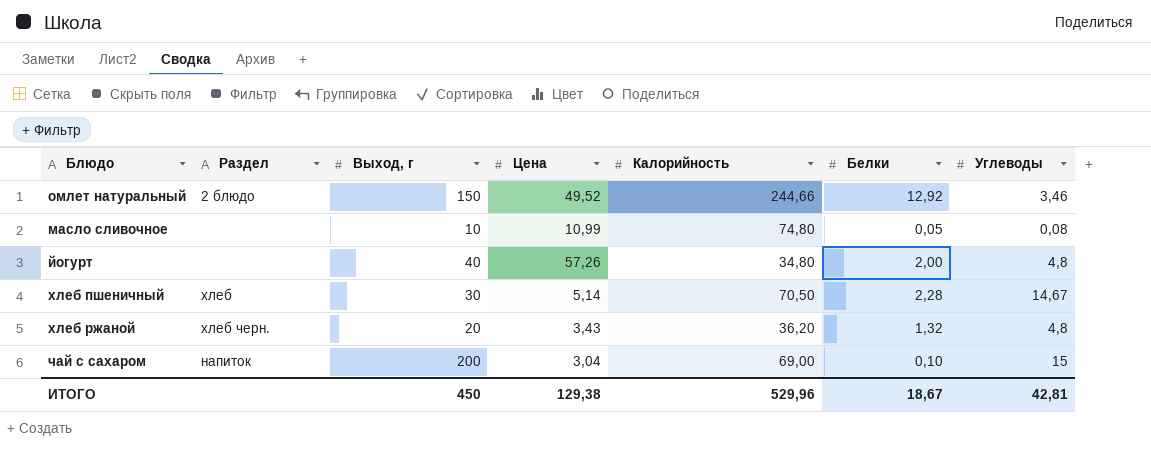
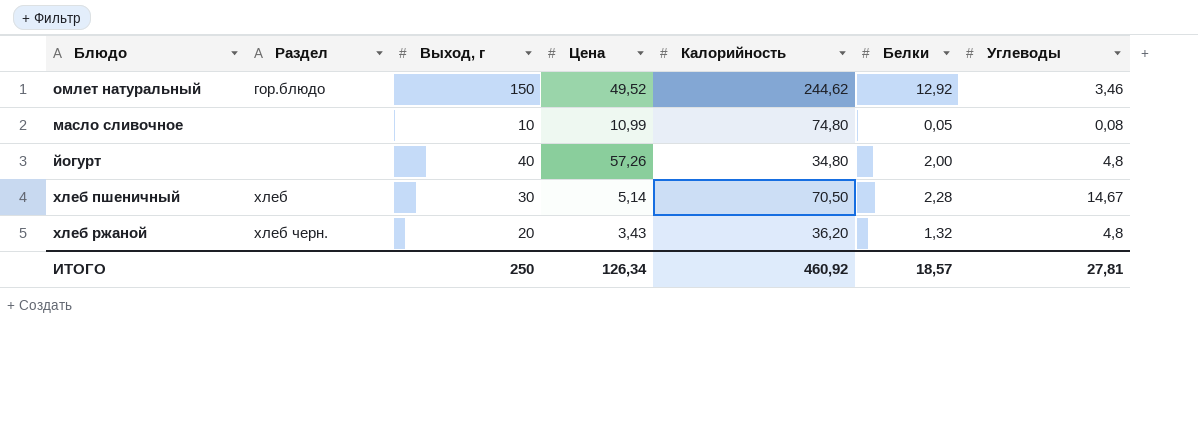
row чай с сахаром: напиток | 200 | 3,04 | 69,00 | 0,10 | 15 -> none
омлет натуральный | Раздел: 2 блюдо -> гор.блюдо
омлет натуральный | Калорийность: 244,66 -> 244,62
ИТОГО | Выход, г: 450 -> 250
ИТОГО | Цена: 129,38 -> 126,34
ИТОГО | Калорийность: 529,96 -> 460,92
ИТОГО | Белки: 18,67 -> 18,57
ИТОГО | Углеводы: 42,81 -> 27,81

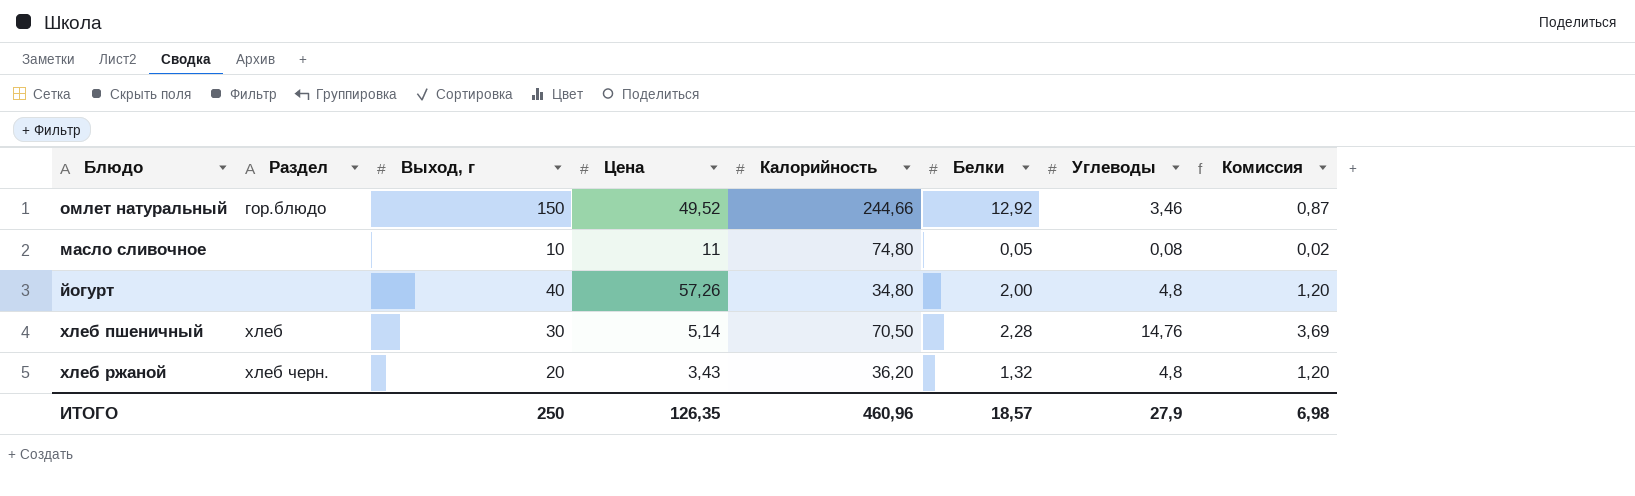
column Комиссия | formula: none -> [Углеводы] * 0,25
омлет натуральный | Калорийность: 244,62 -> 244,66
масло сливочное | Цена: 10,99 -> 11
хлеб пшеничный | Углеводы: 14,67 -> 14,76
ИТОГО | Цена: 126,34 -> 126,35
ИТОГО | Калорийность: 460,92 -> 460,96
ИТОГО | Углеводы: 27,81 -> 27,9

